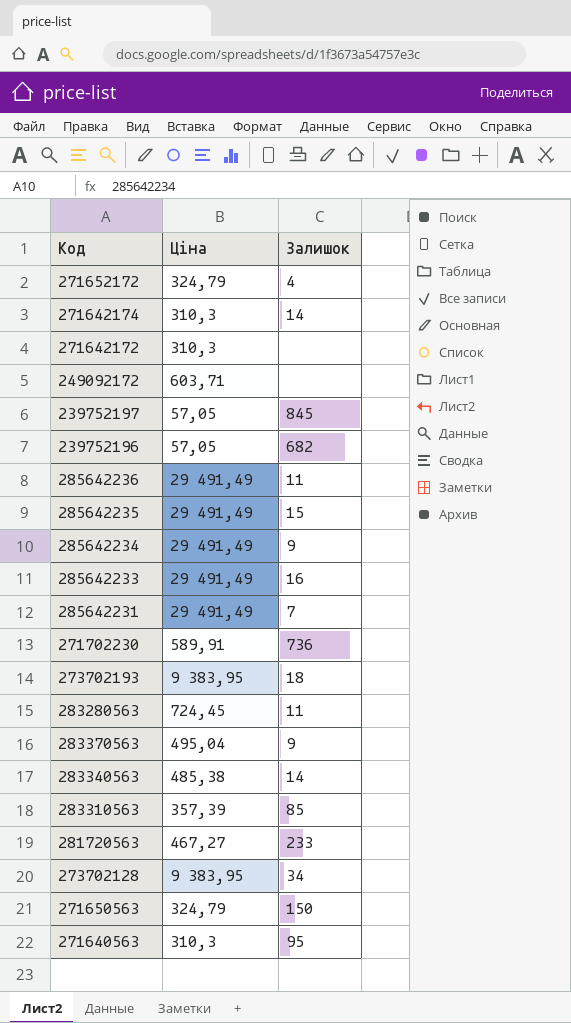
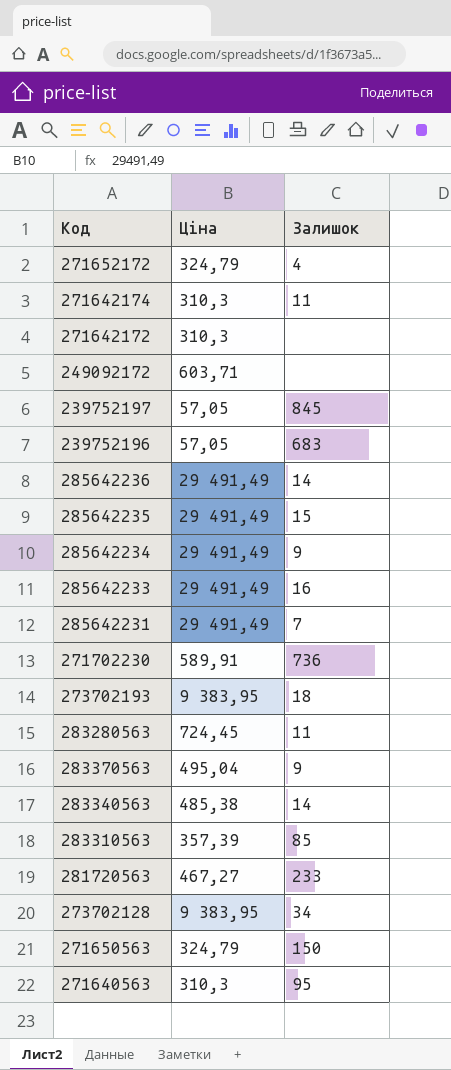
271642174 | Залишок: 14 -> 11
239752196 | Залишок: 682 -> 683
285642236 | Залишок: 11 -> 14

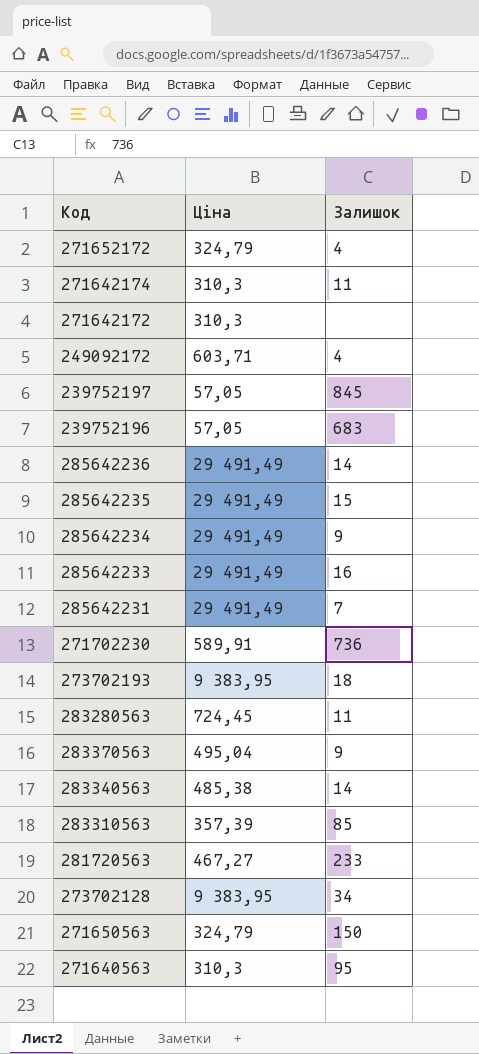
249092172 | Залишок: none -> 4

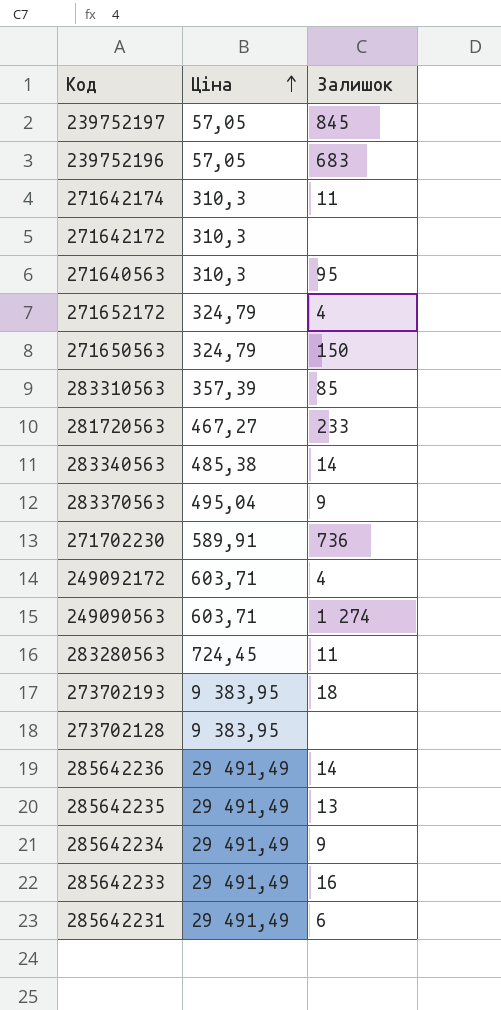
row order: none -> Ціна ascending
row 249090563: none -> 603,71 | 1 274
273702128 | Залишок: 34 -> none
285642235 | Залишок: 15 -> 13
285642231 | Залишок: 7 -> 6

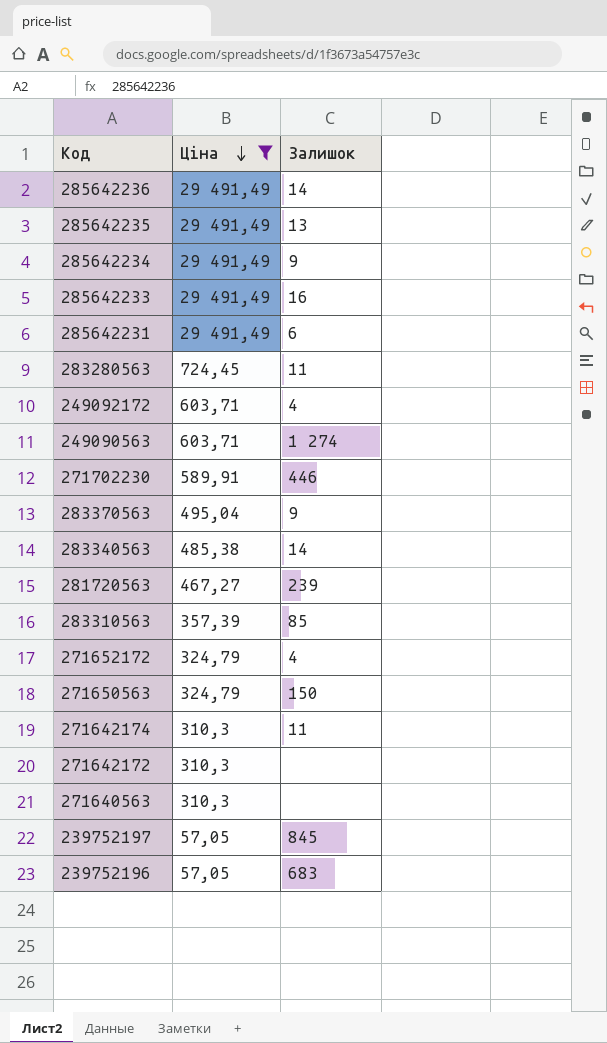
filter: none -> Ціна != 9 383,95
row order: Ціна ascending -> Ціна descending
271702230 | Залишок: 736 -> 446
281720563 | Залишок: 233 -> 239
271640563 | Залишок: 95 -> none

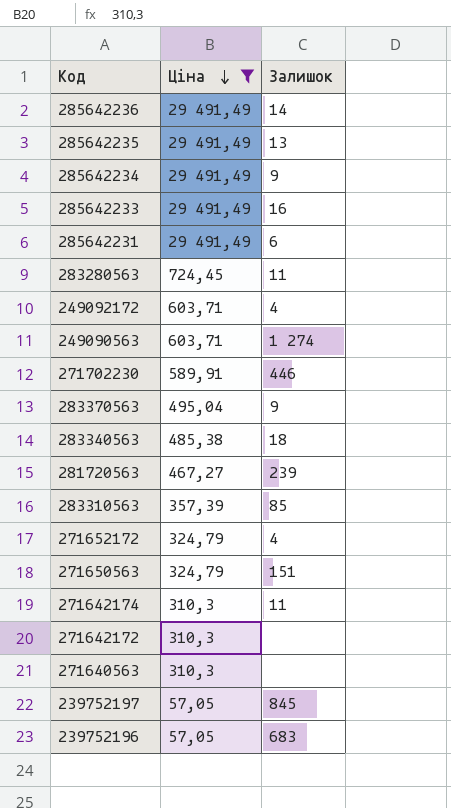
283340563 | Залишок: 14 -> 18
271650563 | Залишок: 150 -> 151

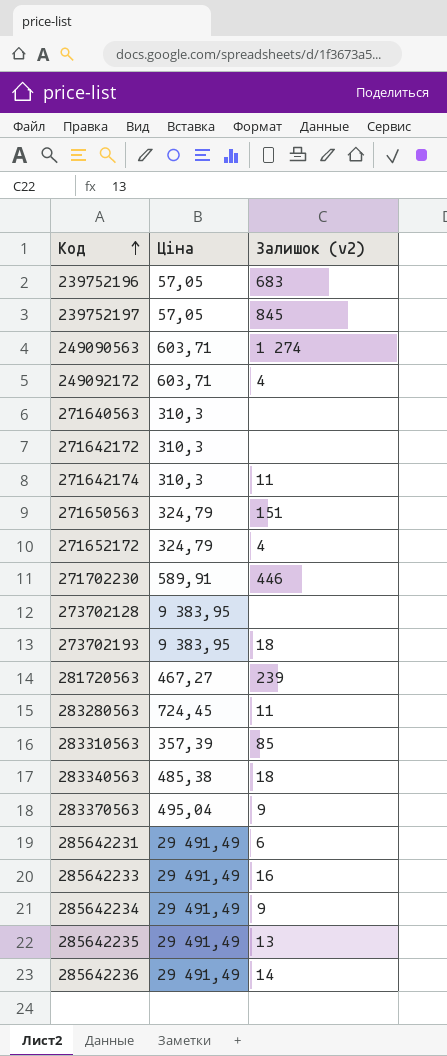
filter: Ціна != 9 383,95 -> none
row order: Ціна descending -> Код ascending
column name: Залишок -> Залишок (v2)

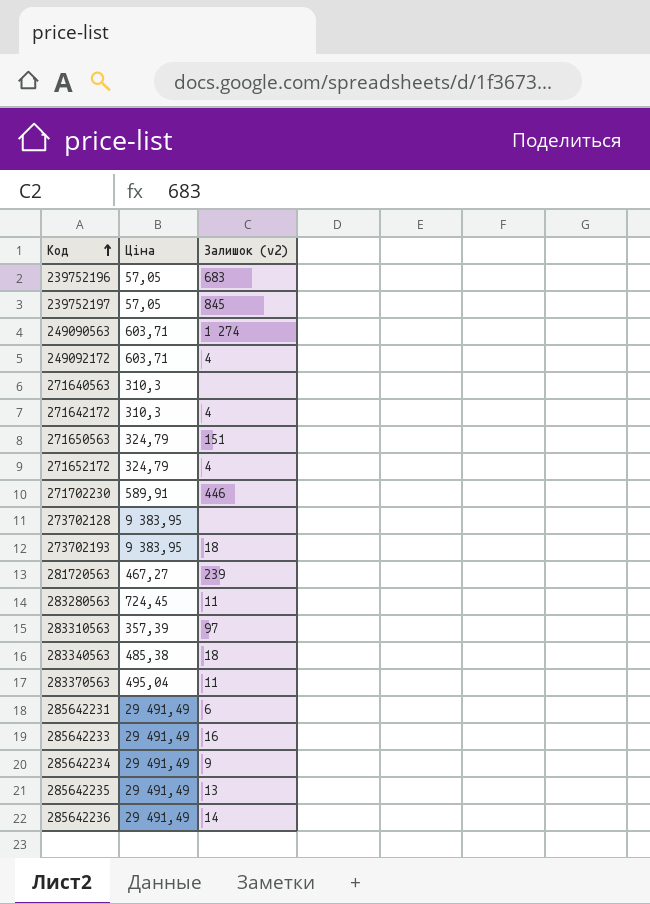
row 271642174: 310,3 | 11 -> none
271642172 | Залишок (v2): none -> 4
283310563 | Залишок (v2): 85 -> 97
283370563 | Залишок (v2): 9 -> 11

